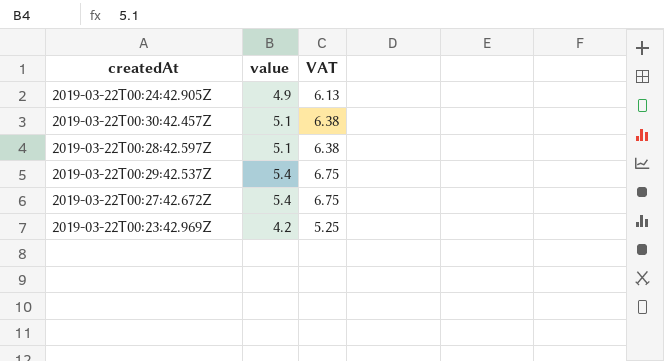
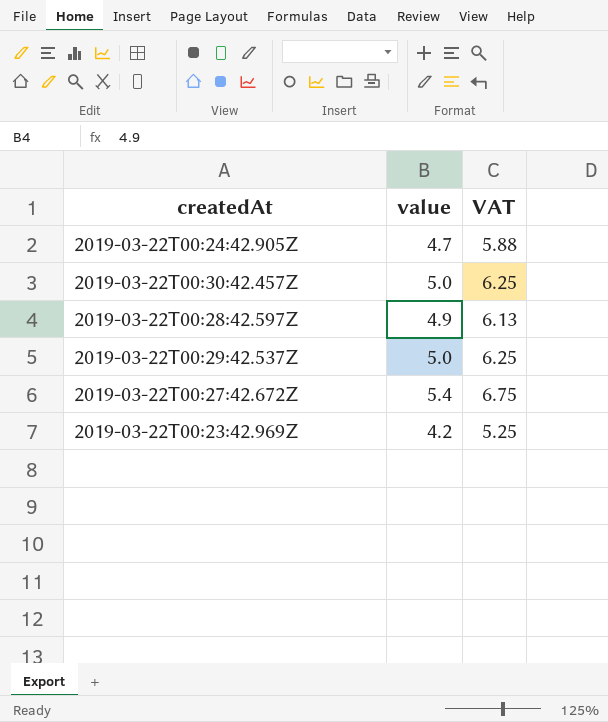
2019-03-22T00:24:42.905Z | value: 4.9 -> 4.7
2019-03-22T00:24:42.905Z | VAT: 6.13 -> 5.88
2019-03-22T00:30:42.457Z | value: 5.1 -> 5.0
2019-03-22T00:30:42.457Z | VAT: 6.38 -> 6.25
2019-03-22T00:28:42.597Z | value: 5.1 -> 4.9
2019-03-22T00:28:42.597Z | VAT: 6.38 -> 6.13
2019-03-22T00:29:42.537Z | value: 5.4 -> 5.0
2019-03-22T00:29:42.537Z | VAT: 6.75 -> 6.25

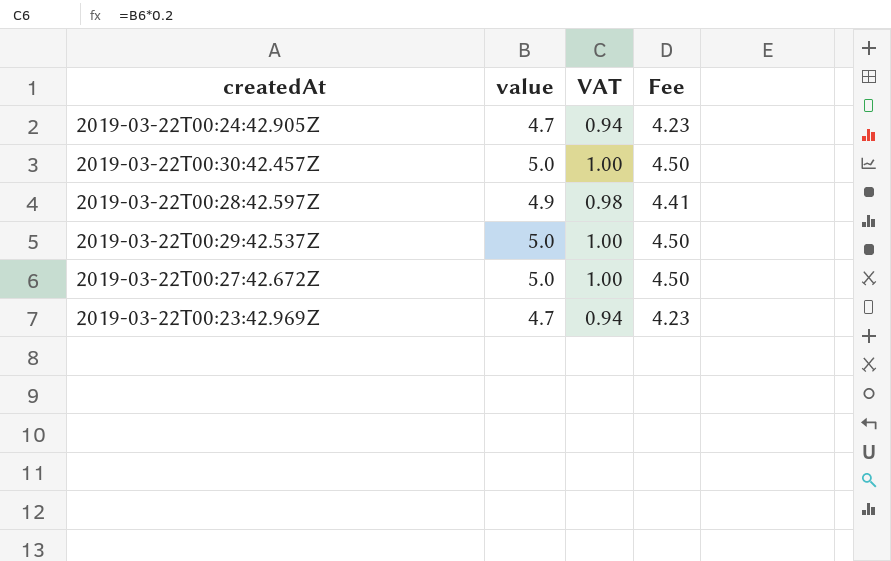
column VAT | formula: [value] * 1.25 -> [value] * 0.2
column Fee | formula: none -> [value] * 0.9
2019-03-22T00:27:42.672Z | value: 5.4 -> 5.0
2019-03-22T00:23:42.969Z | value: 4.2 -> 4.7

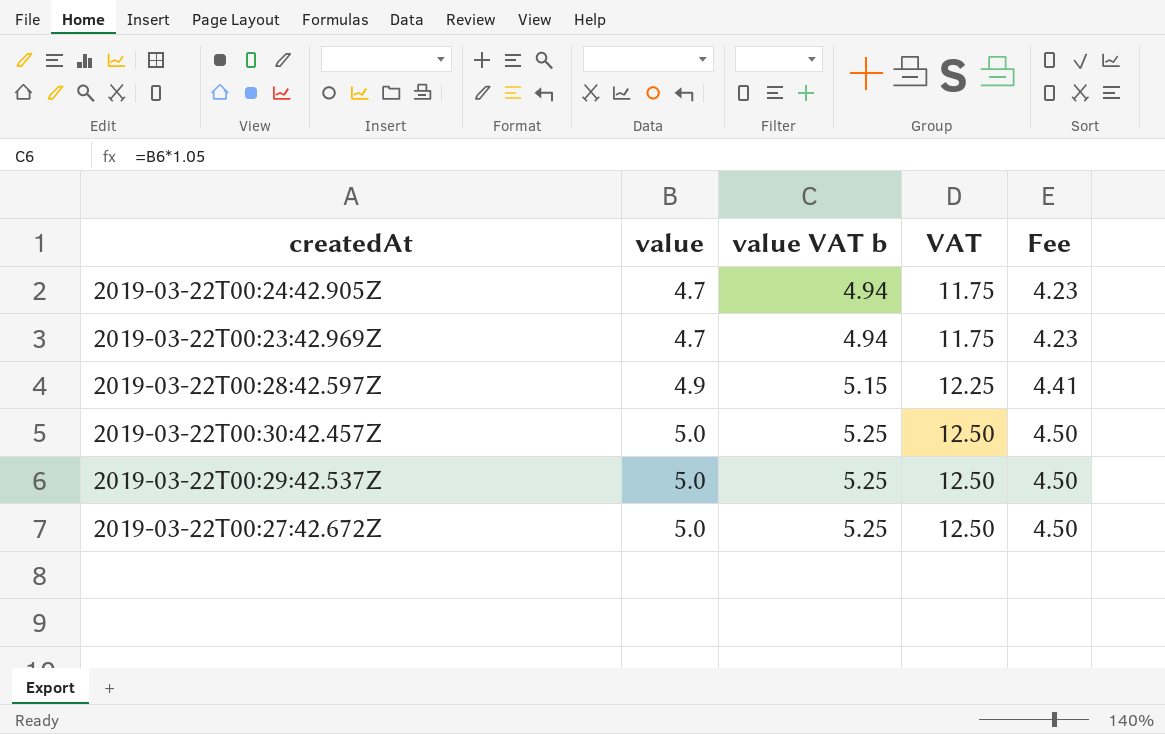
row order: none -> value ascending
column value VAT b | formula: none -> [value] * 1.05
column VAT | formula: [value] * 0.2 -> [value] * 2.5

